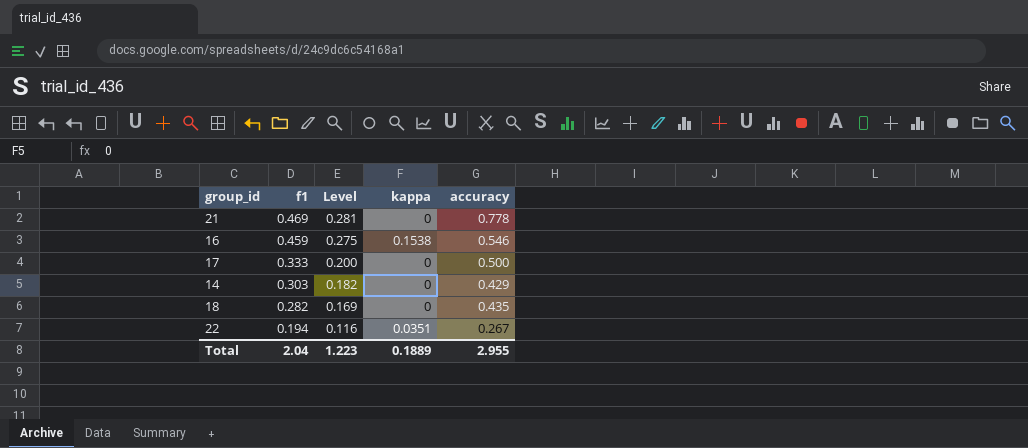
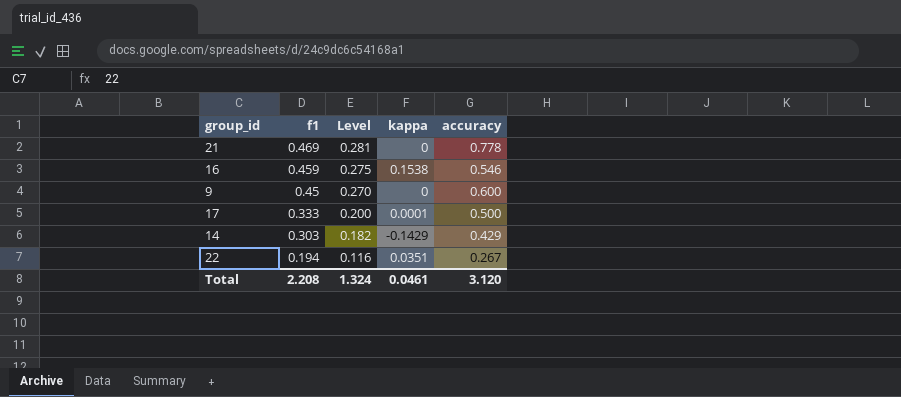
row 18: 0.282 | 0.169 | 0 | 0.435 -> none
row 9: none -> 0.45 | 0.270 | 0 | 0.600
17 | kappa: 0 -> 0.0001
14 | kappa: 0 -> -0.1429
Total | f1: 2.04 -> 2.208
Total | Level: 1.223 -> 1.324
Total | kappa: 0.1889 -> 0.0461
Total | accuracy: 2.955 -> 3.120

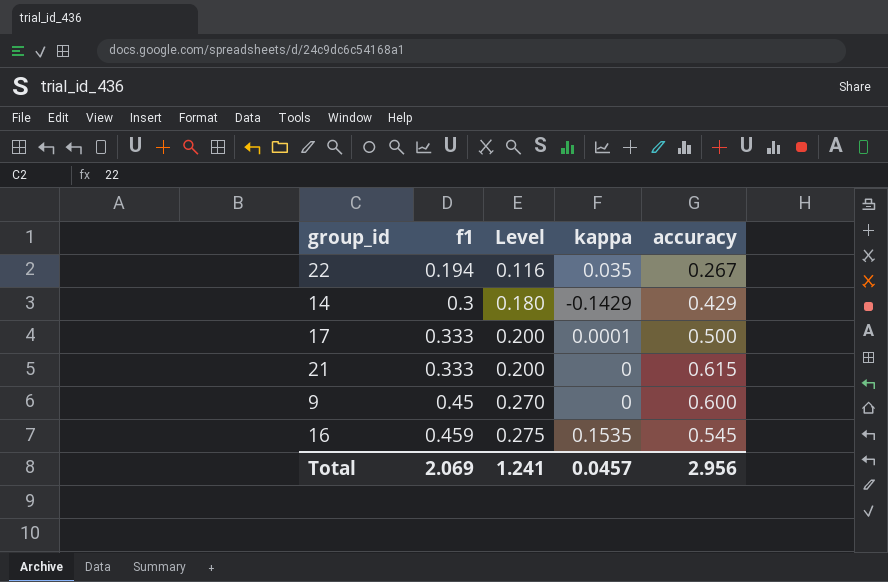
row order: f1 descending -> f1 ascending
22 | kappa: 0.0351 -> 0.035
14 | f1: 0.303 -> 0.3
14 | Level: 0.182 -> 0.180
21 | f1: 0.469 -> 0.333
21 | Level: 0.281 -> 0.200
21 | accuracy: 0.778 -> 0.615
16 | kappa: 0.1538 -> 0.1535
16 | accuracy: 0.546 -> 0.545
Total | f1: 2.208 -> 2.069
Total | Level: 1.324 -> 1.241
Total | kappa: 0.0461 -> 0.0457
Total | accuracy: 3.120 -> 2.956

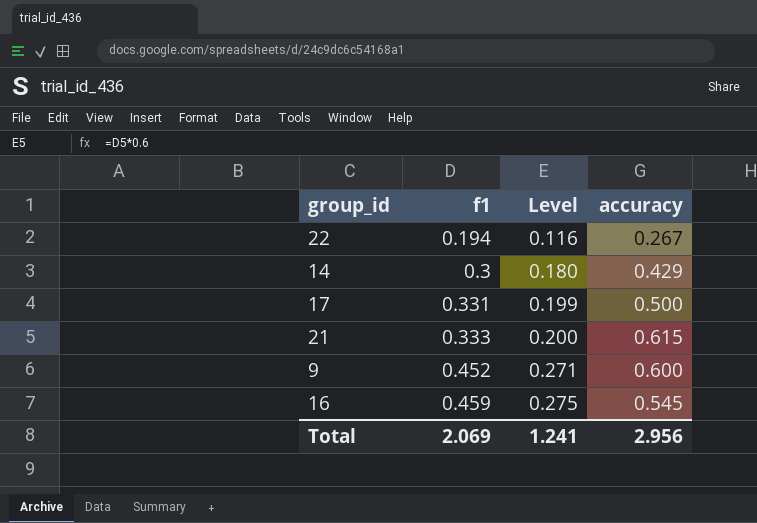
column kappa | position: 4 -> none
17 | f1: 0.333 -> 0.331
17 | Level: 0.200 -> 0.199
9 | f1: 0.45 -> 0.452
9 | Level: 0.270 -> 0.271

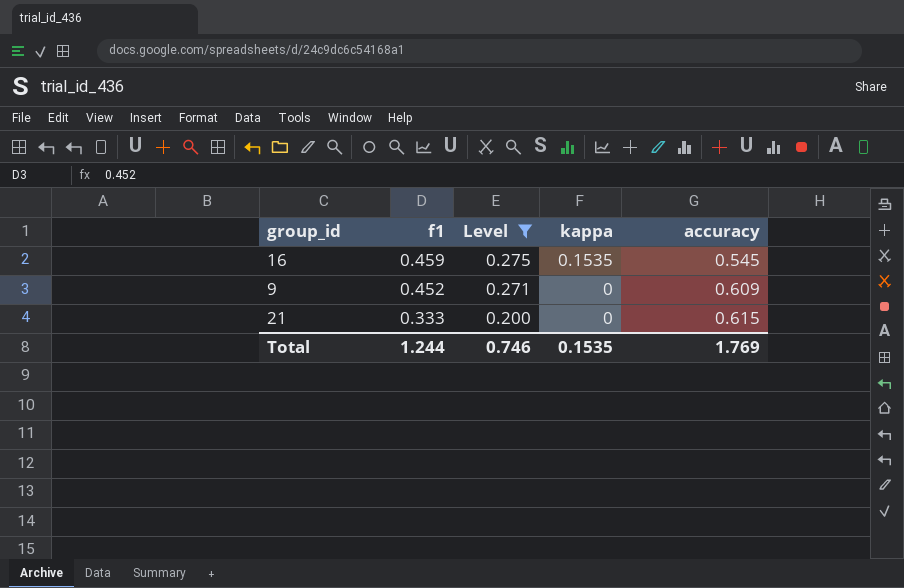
filter: none -> Level >= 0.200
row order: f1 ascending -> f1 descending
column kappa | position: none -> 4
9 | accuracy: 0.600 -> 0.609
Total | f1: 2.069 -> 1.244
Total | Level: 1.241 -> 0.746
Total | accuracy: 2.956 -> 1.769

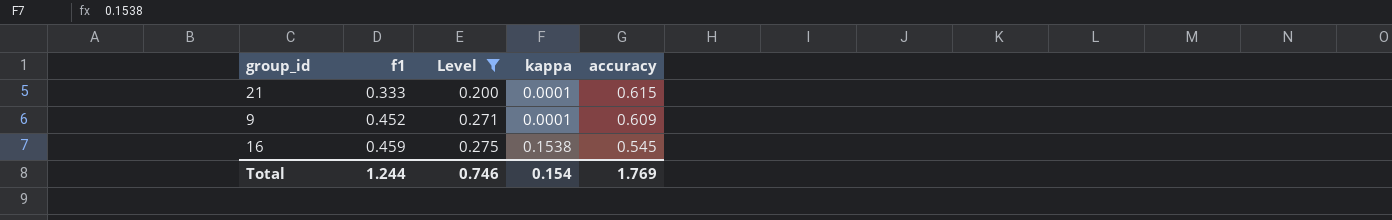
row order: f1 descending -> f1 ascending
21 | kappa: 0 -> 0.0001
9 | kappa: 0 -> 0.0001
16 | kappa: 0.1535 -> 0.1538
Total | kappa: 0.1535 -> 0.154

